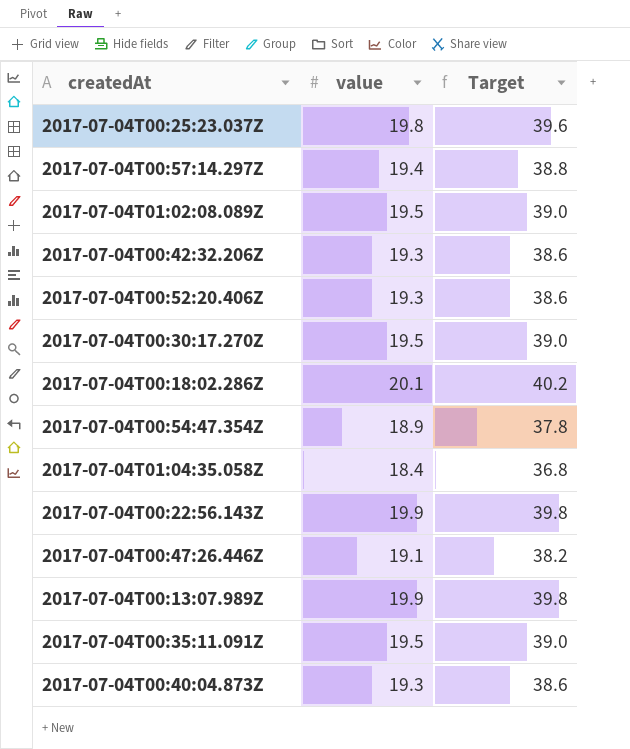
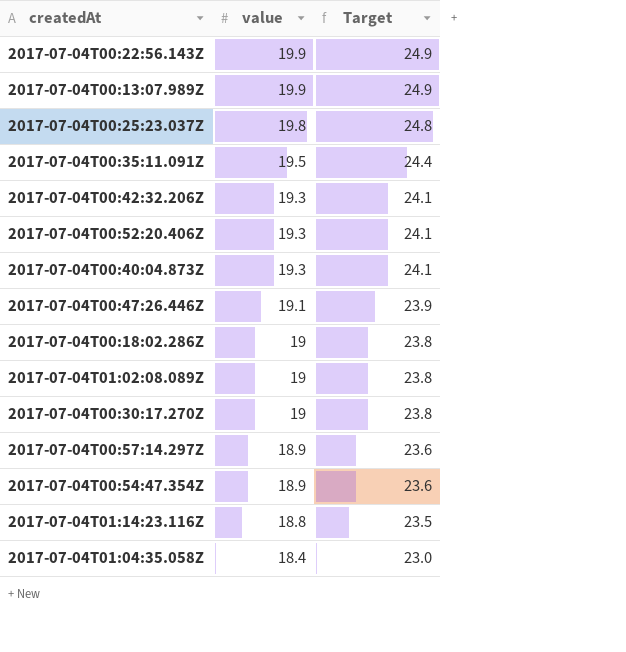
row order: none -> value descending
column Target | formula: [value] * 2 -> [value] * 1.25
2017-07-04T00:18:02.286Z | value: 20.1 -> 19
2017-07-04T01:02:08.089Z | value: 19.5 -> 19
2017-07-04T00:30:17.270Z | value: 19.5 -> 19
2017-07-04T00:57:14.297Z | value: 19.4 -> 18.9
row 2017-07-04T01:14:23.116Z: none -> 18.8 | 23.5

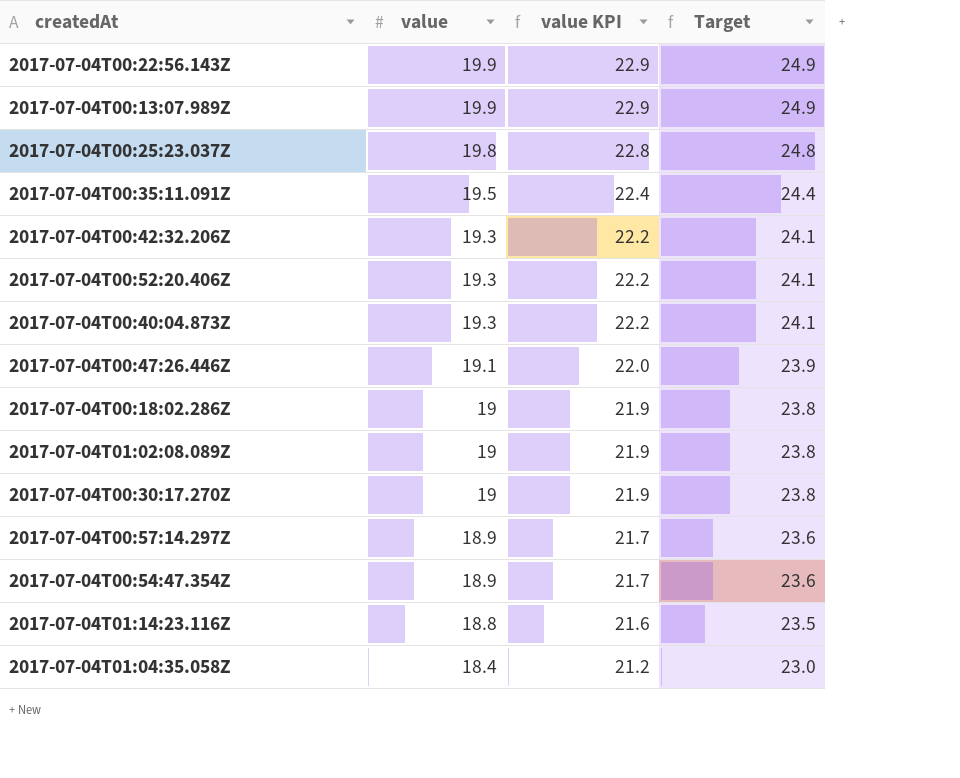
column value KPI | formula: none -> [value] * 1.15

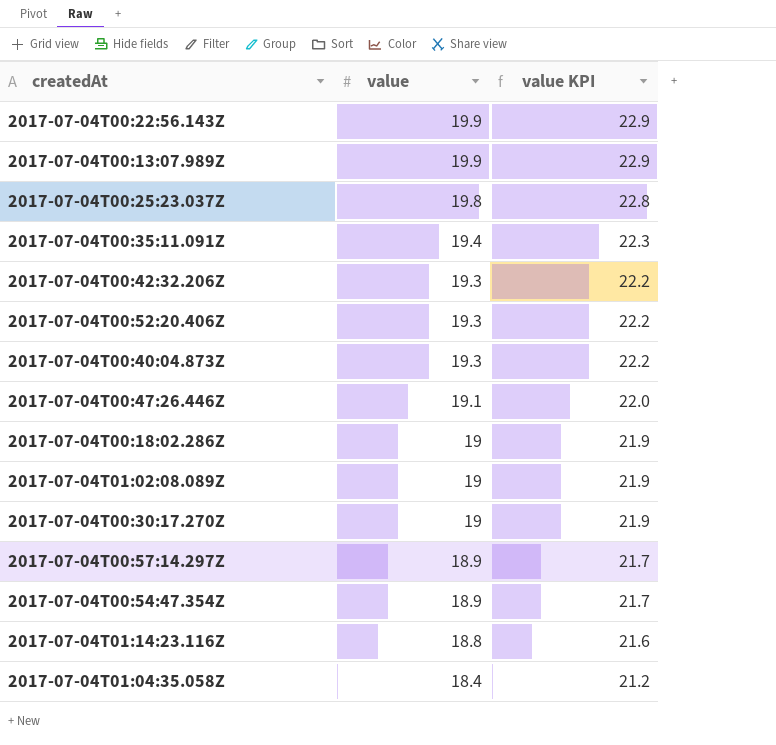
column Target | formula: [value] * 1.25 -> none
2017-07-04T00:35:11.091Z | value: 19.5 -> 19.4
2017-07-04T00:35:11.091Z | value KPI: 22.4 -> 22.3

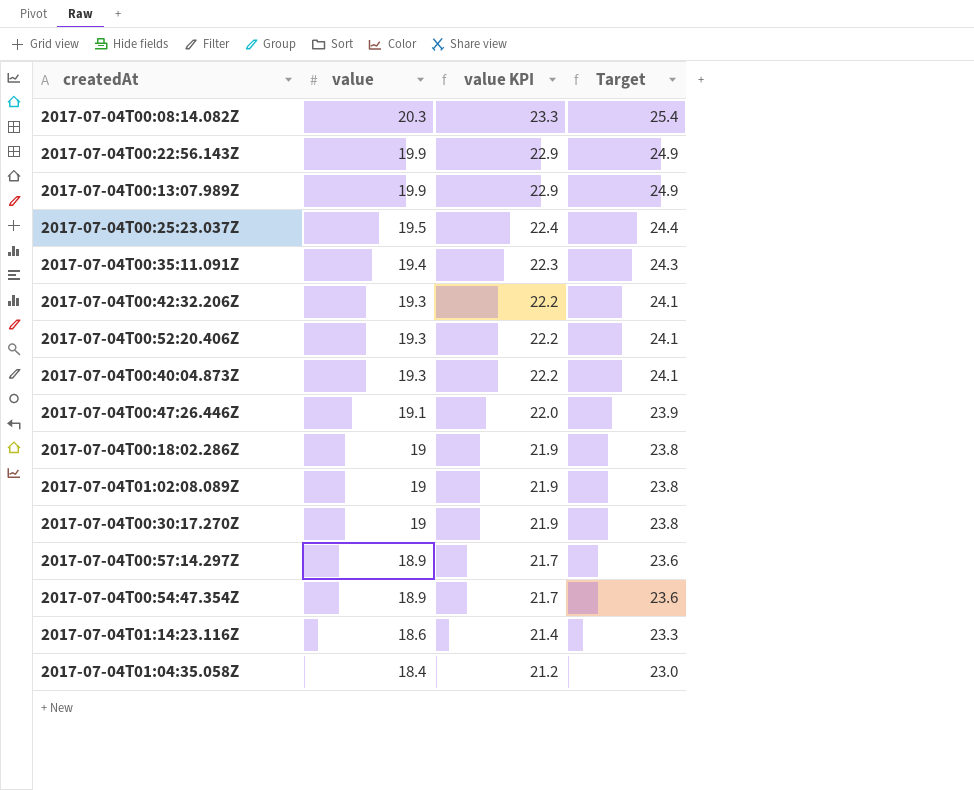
column Target | formula: none -> [value] * 1.25
row 2017-07-04T00:08:14.082Z: none -> 20.3 | 23.3 | 25.4
2017-07-04T00:25:23.037Z | value: 19.8 -> 19.5
2017-07-04T00:25:23.037Z | value KPI: 22.8 -> 22.4
2017-07-04T01:14:23.116Z | value: 18.8 -> 18.6
2017-07-04T01:14:23.116Z | value KPI: 21.6 -> 21.4

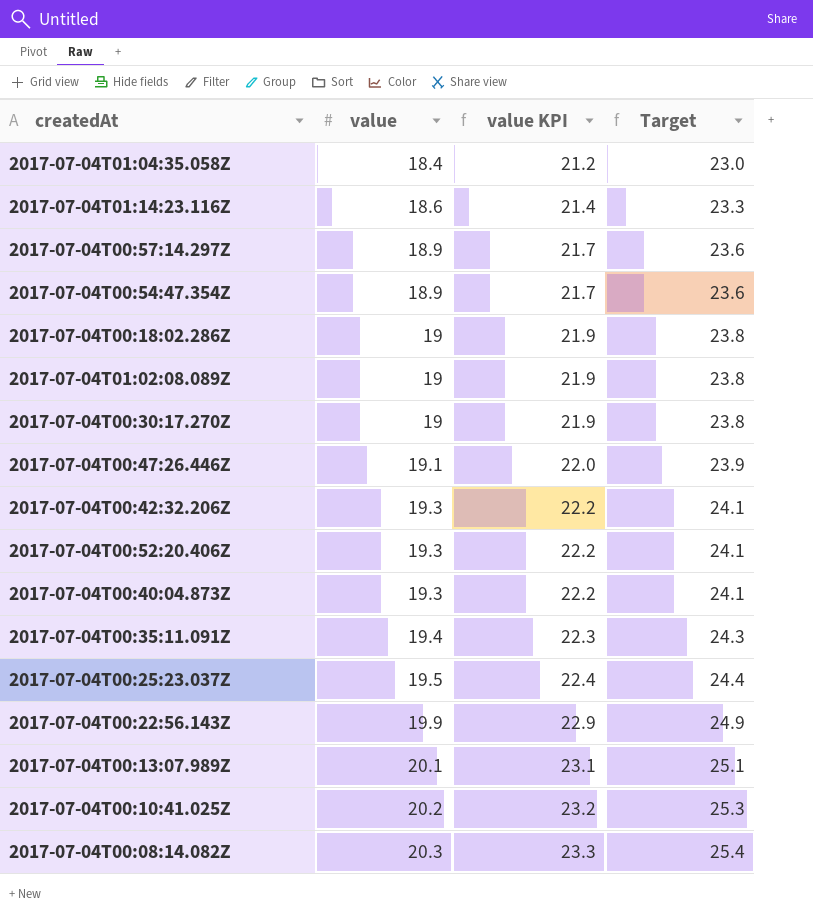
row order: value descending -> value ascending
2017-07-04T00:13:07.989Z | value: 19.9 -> 20.1
2017-07-04T00:13:07.989Z | value KPI: 22.9 -> 23.1
2017-07-04T00:13:07.989Z | Target: 24.9 -> 25.1
row 2017-07-04T00:10:41.025Z: none -> 20.2 | 23.2 | 25.3

